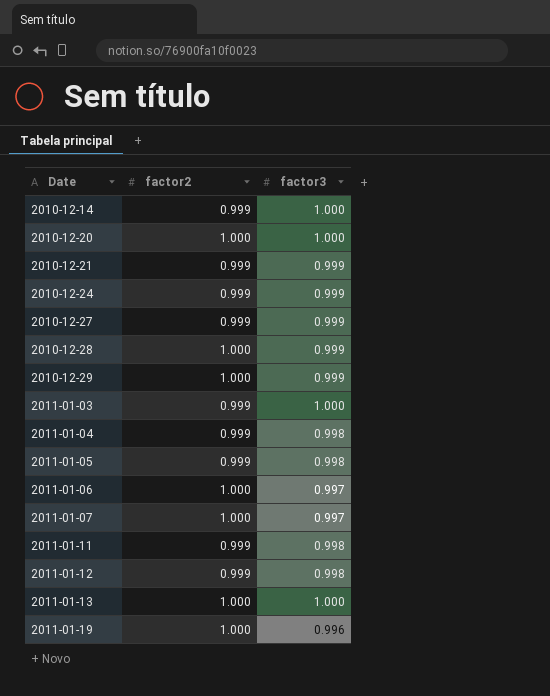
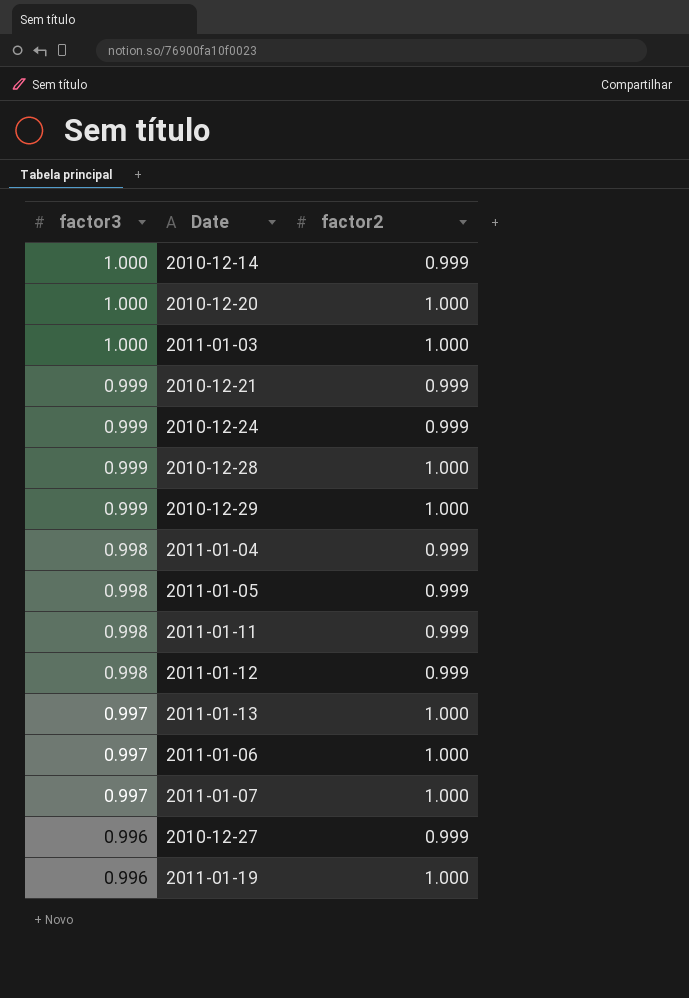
row order: Date ascending -> factor3 descending
column factor3 | position: 3 -> 1
2011-01-03 | factor2: 0.999 -> 1.000
2011-01-13 | factor3: 1.000 -> 0.997
2010-12-27 | factor3: 0.999 -> 0.996

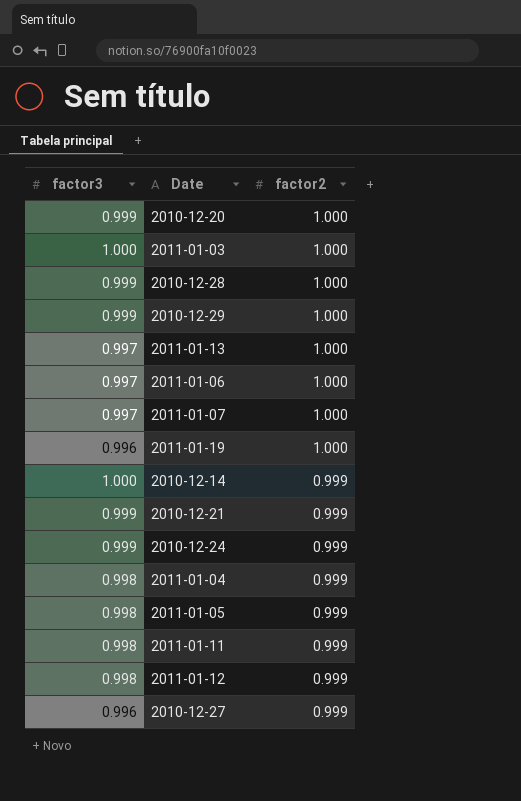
row order: factor3 descending -> factor2 descending
2010-12-20 | factor3: 1.000 -> 0.999

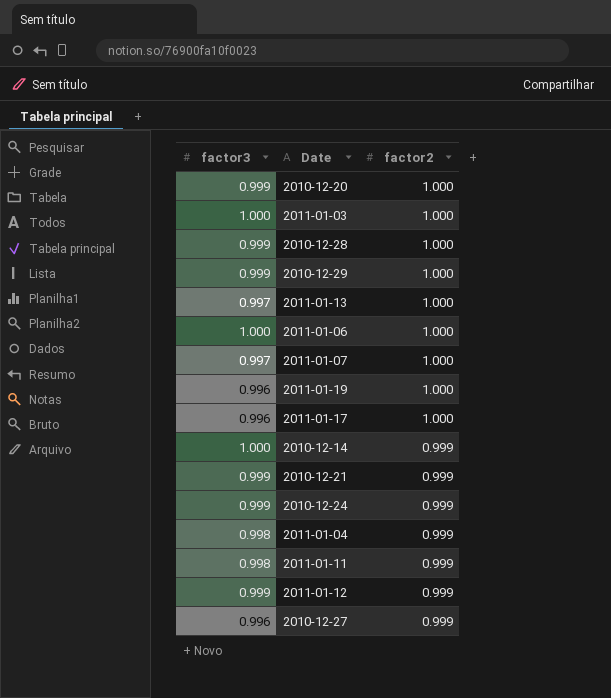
row 2011-01-05: 0.998 | 0.999 -> none
2011-01-06 | factor3: 0.997 -> 1.000
row 2011-01-17: none -> 0.996 | 1.000
2011-01-12 | factor3: 0.998 -> 0.999

